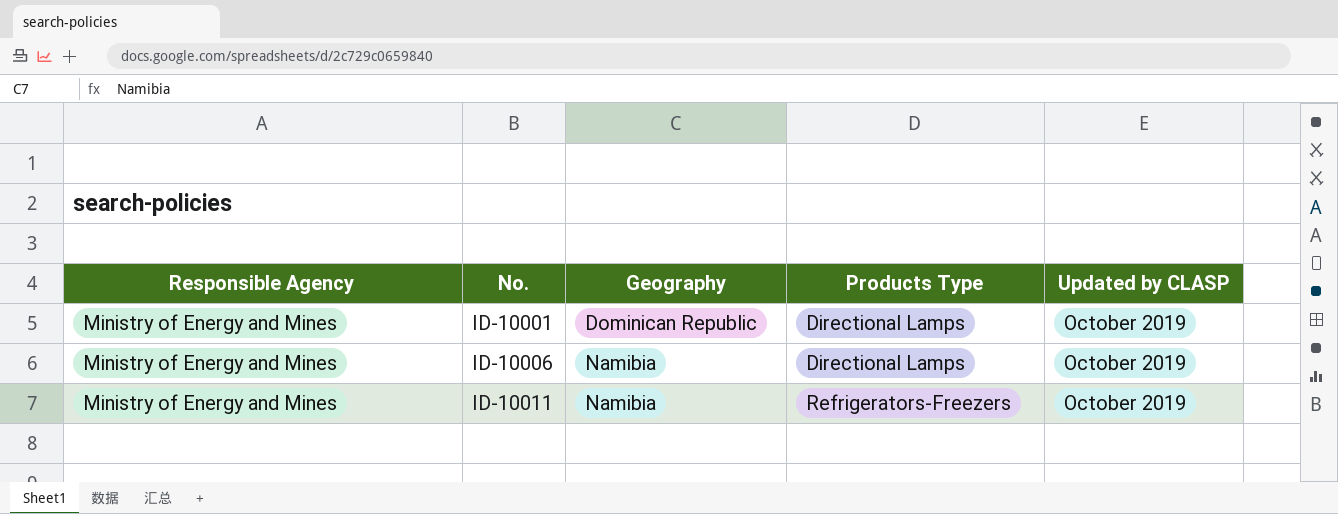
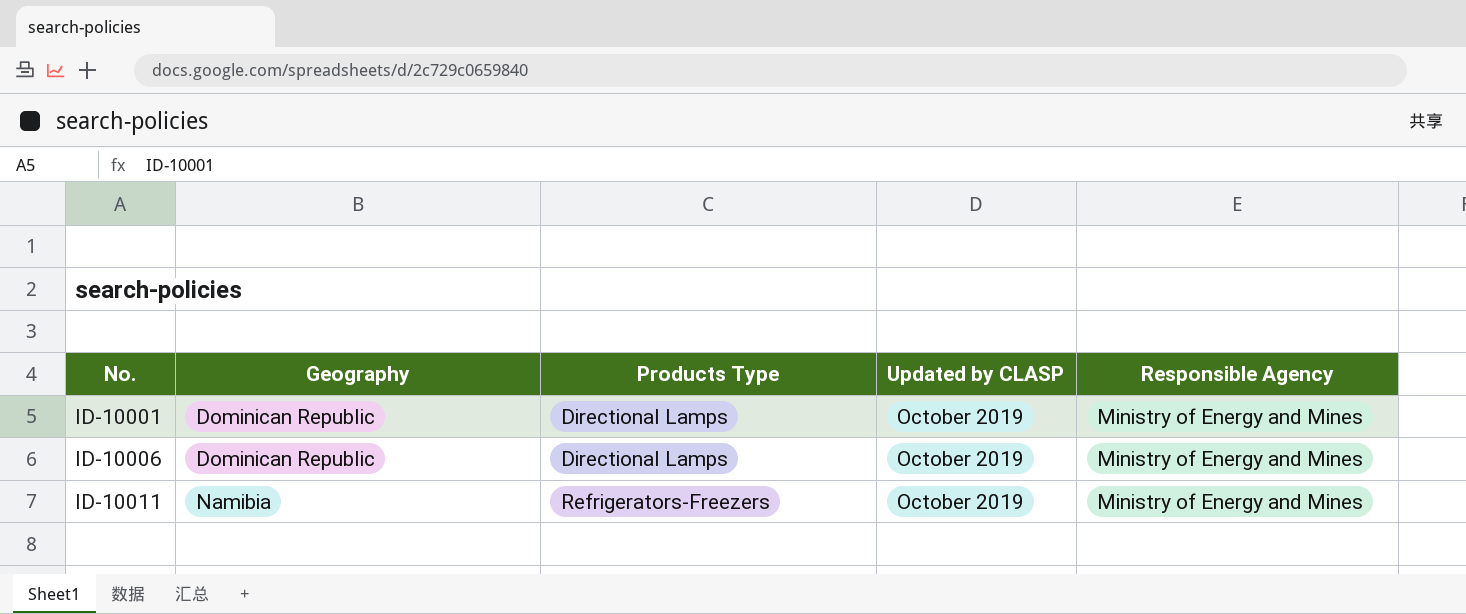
column Responsible Agency | position: 1 -> 5
ID-10006 | Geography: Namibia -> Dominican Republic

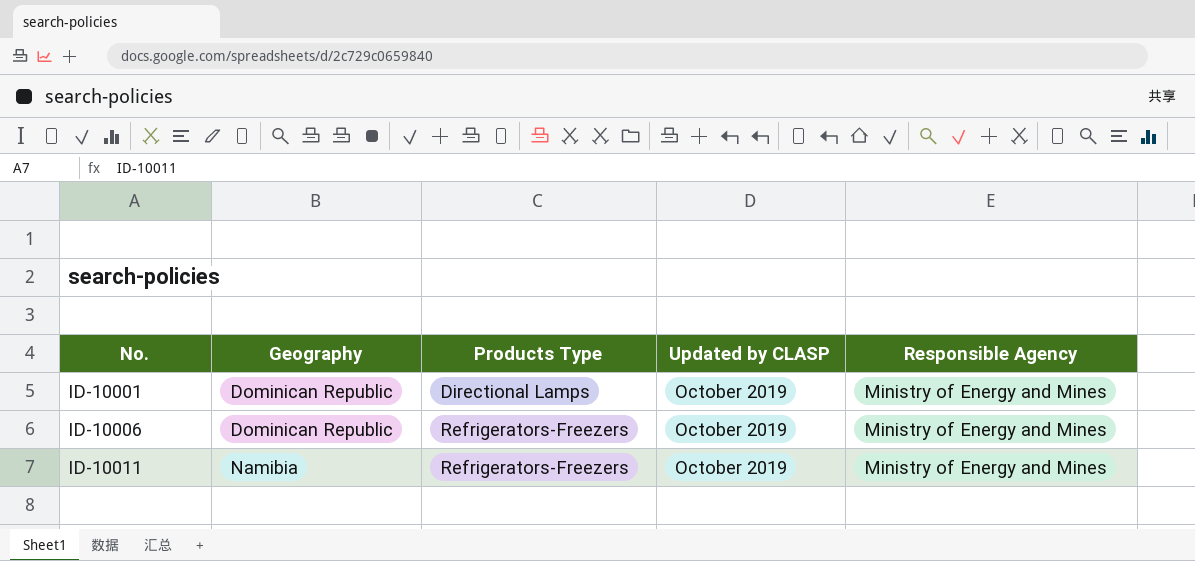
ID-10006 | Products Type: Directional Lamps -> Refrigerators-Freezers

